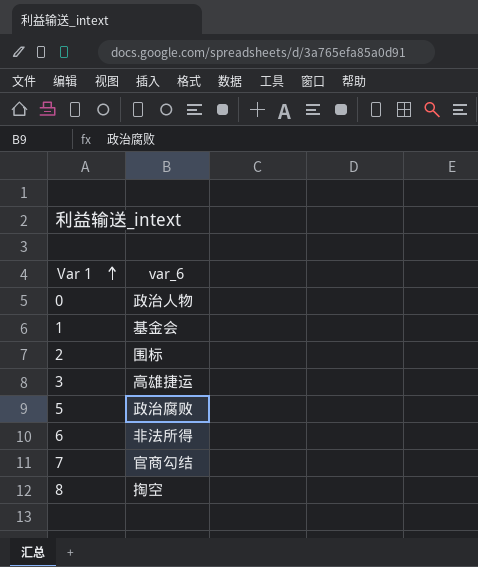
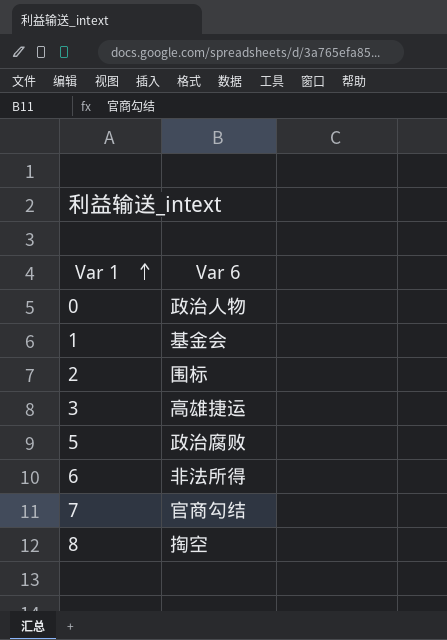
column name: var_6 -> Var 6

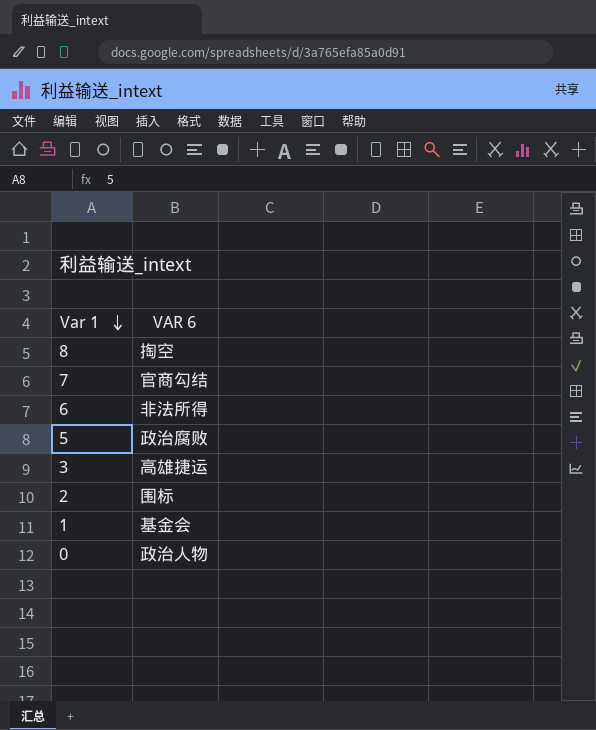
row order: Var 1 ascending -> Var 1 descending
column name: Var 6 -> VAR 6

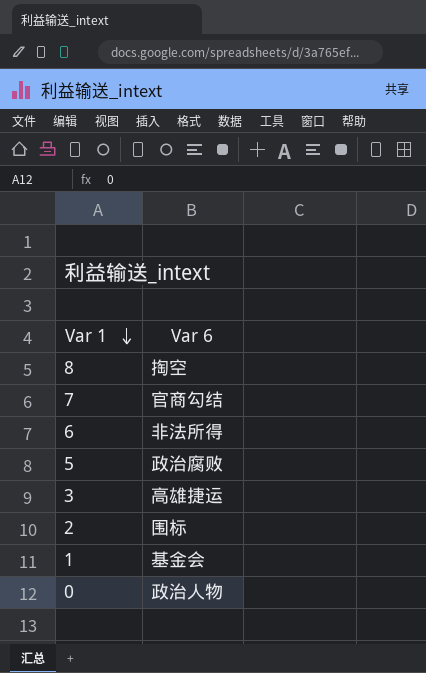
column name: VAR 6 -> Var 6

